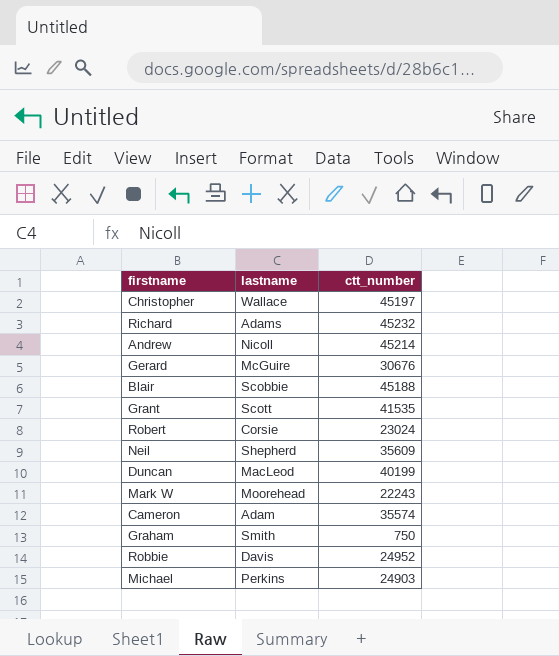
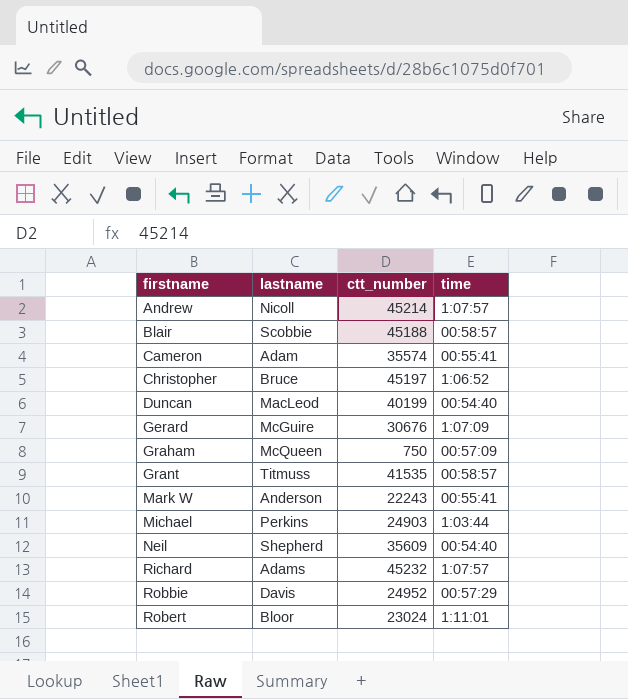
row order: none -> firstname ascending
column time | position: none -> 4
Christopher | lastname: Wallace -> Bruce
Graham | lastname: Smith -> McQueen
Grant | lastname: Scott -> Titmuss
Mark W | lastname: Moorehead -> Anderson
Robert | lastname: Corsie -> Bloor

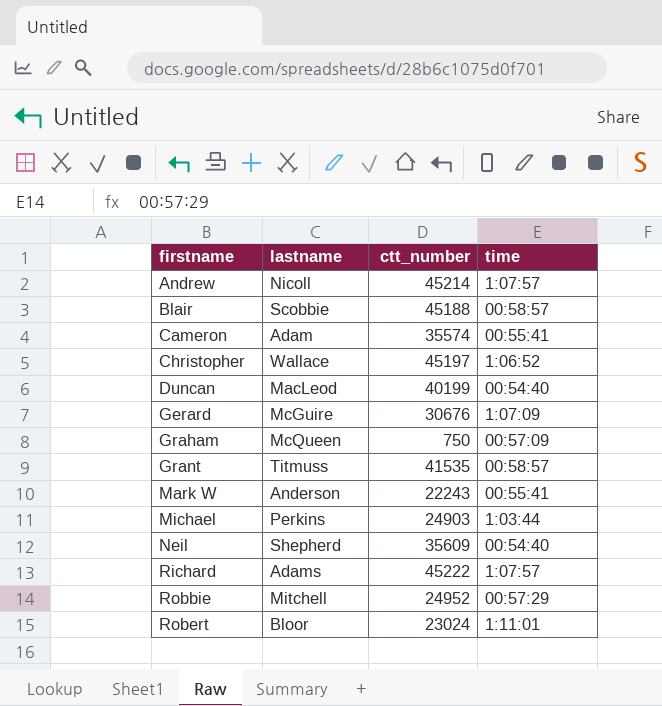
Christopher | lastname: Bruce -> Wallace
Richard | ctt_number: 45232 -> 45222
Robbie | lastname: Davis -> Mitchell

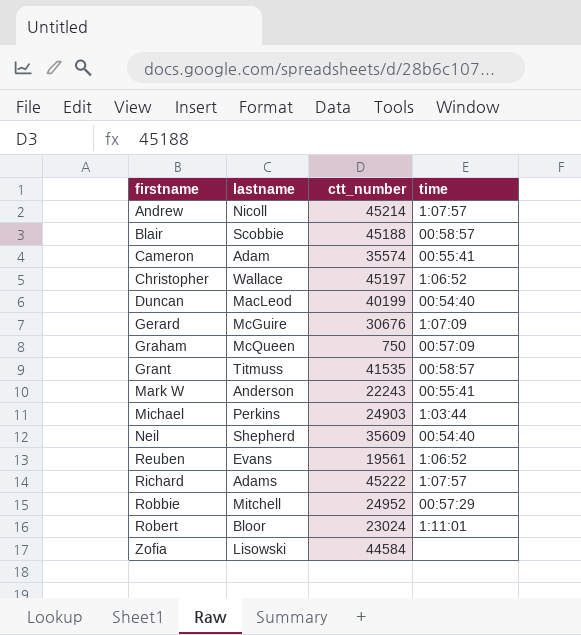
row Reuben: none -> Evans | 19561 | 1:06:52
row Zofia: none -> Lisowski | 44584 | none

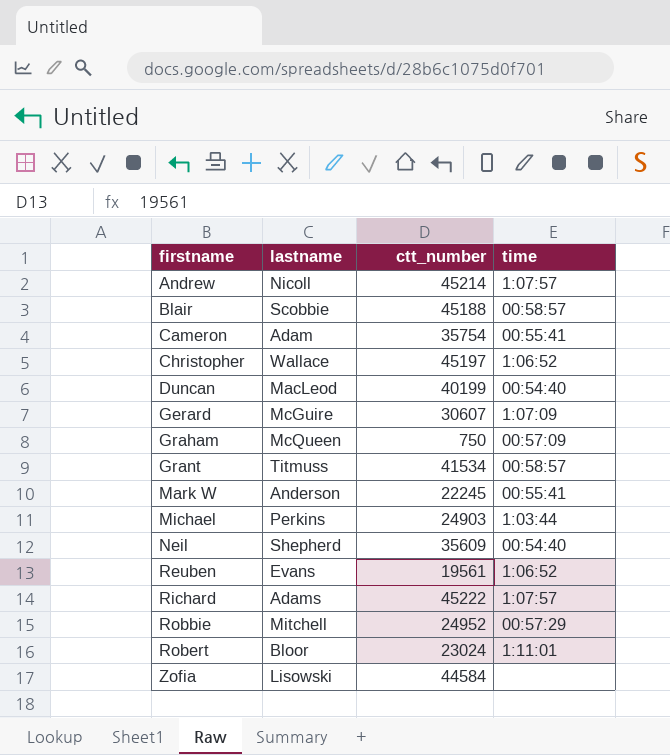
Cameron | ctt_number: 35574 -> 35754
Gerard | ctt_number: 30676 -> 30607
Grant | ctt_number: 41535 -> 41534
Mark W | ctt_number: 22243 -> 22245

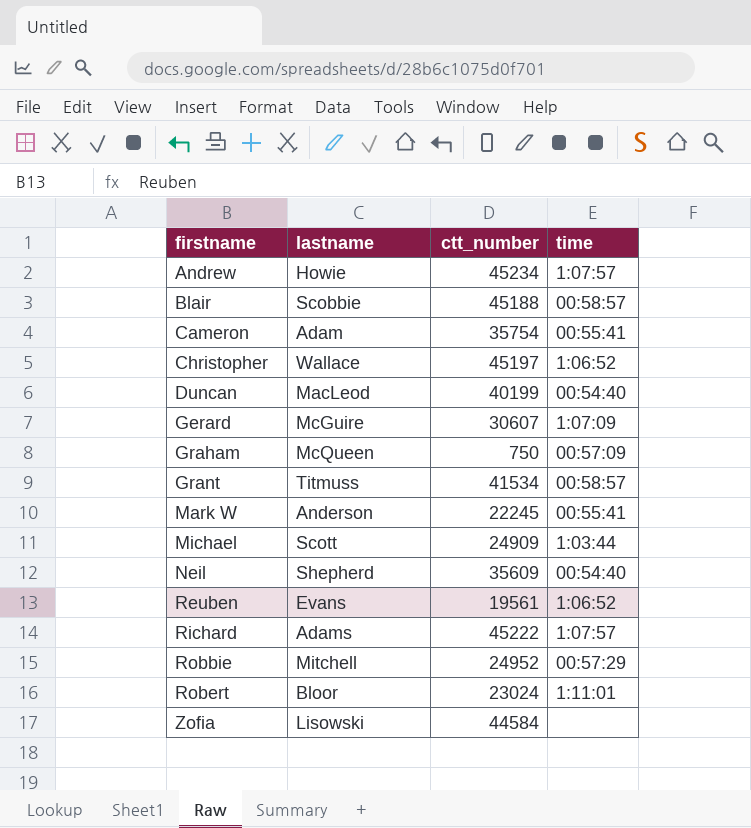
Andrew | lastname: Nicoll -> Howie
Andrew | ctt_number: 45214 -> 45234
Michael | lastname: Perkins -> Scott
Michael | ctt_number: 24903 -> 24909

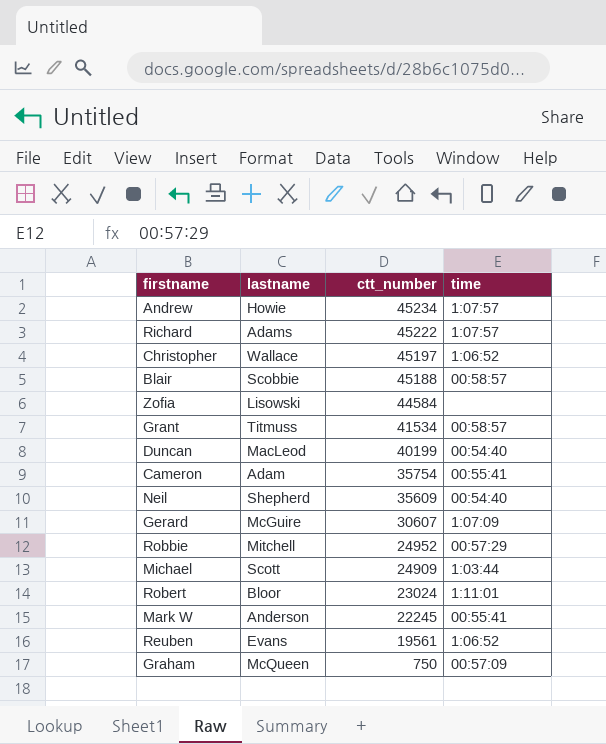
row order: firstname ascending -> ctt_number descending

